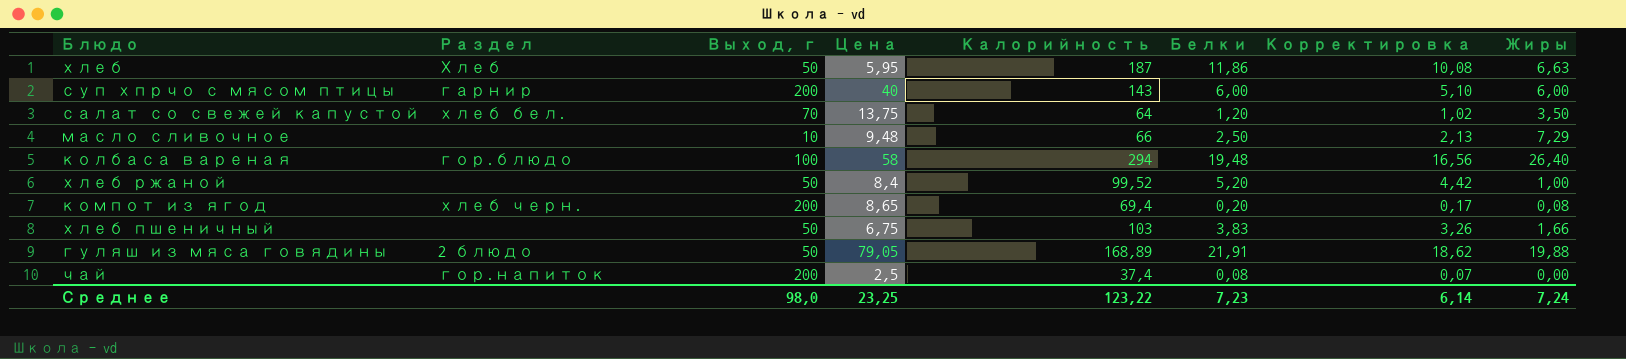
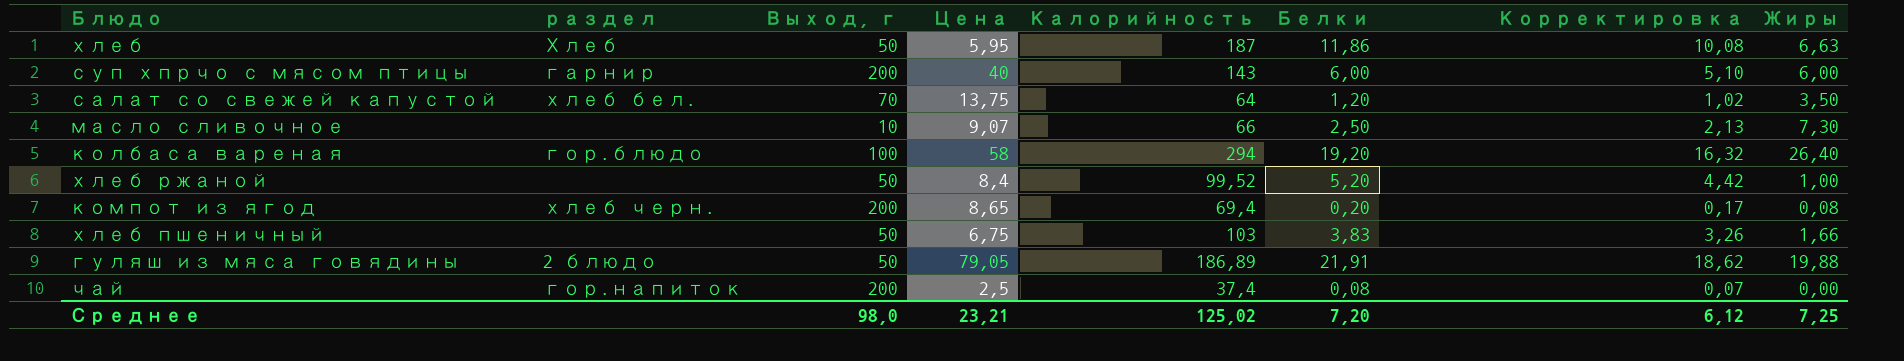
column name: Раздел -> раздел
масло сливочное | Цена: 9,48 -> 9,07
масло сливочное | Жиры: 7,29 -> 7,30
колбаса вареная | Белки: 19,48 -> 19,20
колбаса вареная | Корректировка: 16,56 -> 16,32
гуляш из мяса говядины | Калорийность: 168,89 -> 186,89
Среднее | Цена: 23,25 -> 23,21
Среднее | Калорийность: 123,22 -> 125,02
Среднее | Белки: 7,23 -> 7,20
Среднее | Корректировка: 6,14 -> 6,12
Среднее | Жиры: 7,24 -> 7,25

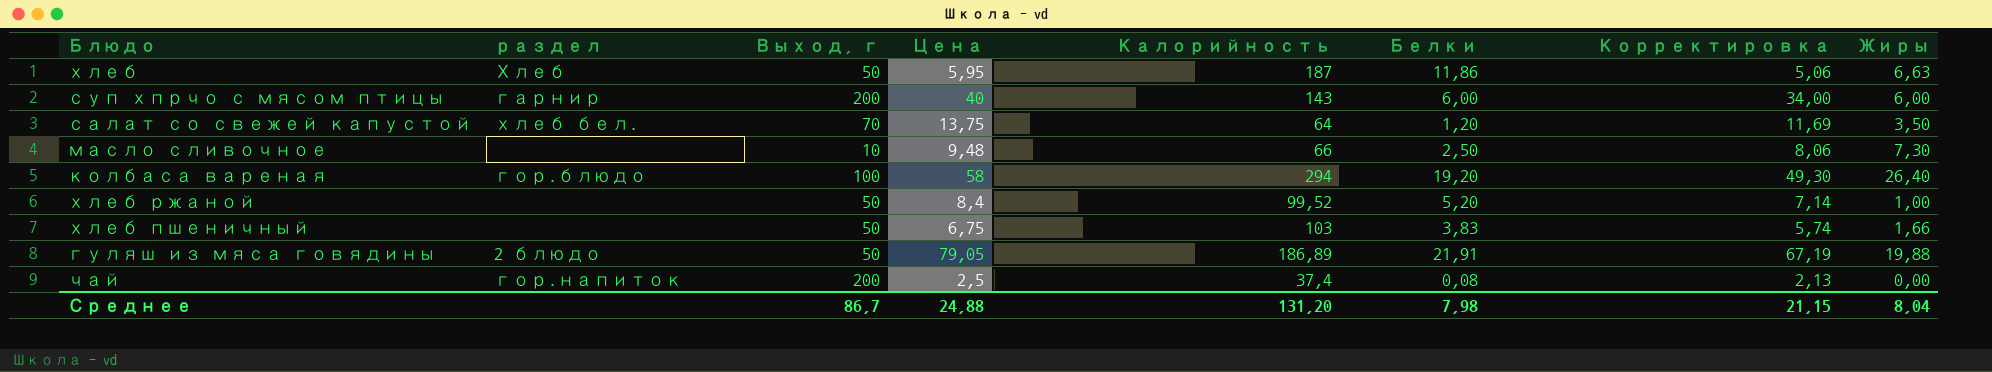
column Корректировка | formula: [Белки] * 0,85 -> [Цена] * 0,85
row компот из ягод: хлеб черн. | 200 | 8,65 | 69,4 | 0,20 | 0,17 | 0,08 -> none
масло сливочное | Цена: 9,07 -> 9,48
Среднее | Выход, г: 98,0 -> 86,7
Среднее | Цена: 23,21 -> 24,88
Среднее | Калорийность: 125,02 -> 131,20
Среднее | Белки: 7,20 -> 7,98
Среднее | Корректировка: 6,12 -> 21,15
Среднее | Жиры: 7,25 -> 8,04

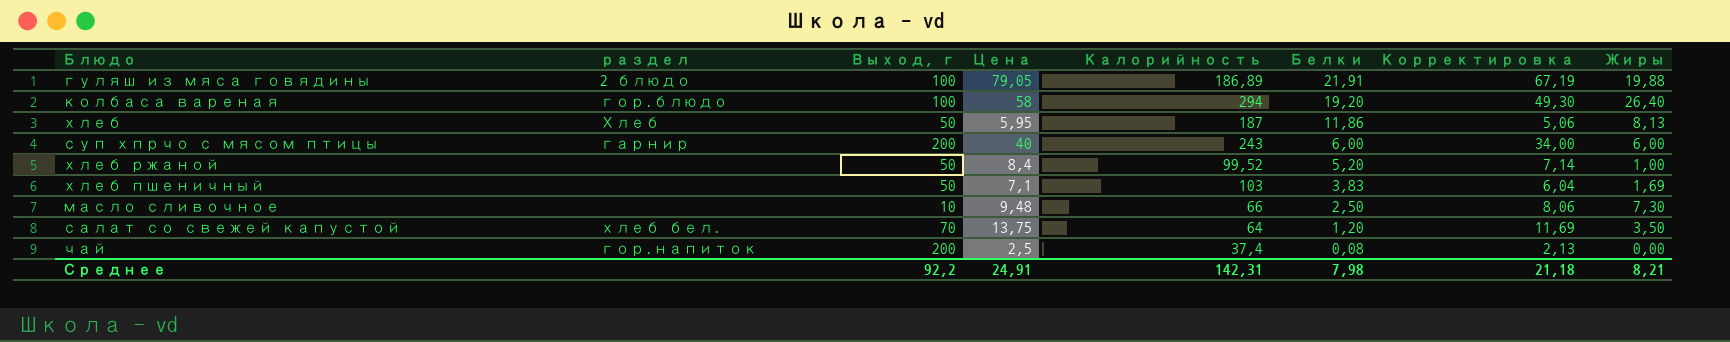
row order: none -> Белки descending
гуляш из мяса говядины | Выход, г: 50 -> 100
хлеб | Жиры: 6,63 -> 8,13
суп хпрчо с мясом птицы | Калорийность: 143 -> 243
хлеб пшеничный | Цена: 6,75 -> 7,1
хлеб пшеничный | Корректировка: 5,74 -> 6,04
хлеб пшеничный | Жиры: 1,66 -> 1,69
Среднее | Выход, г: 86,7 -> 92,2
Среднее | Цена: 24,88 -> 24,91
Среднее | Калорийность: 131,20 -> 142,31
Среднее | Корректировка: 21,15 -> 21,18
Среднее | Жиры: 8,04 -> 8,21

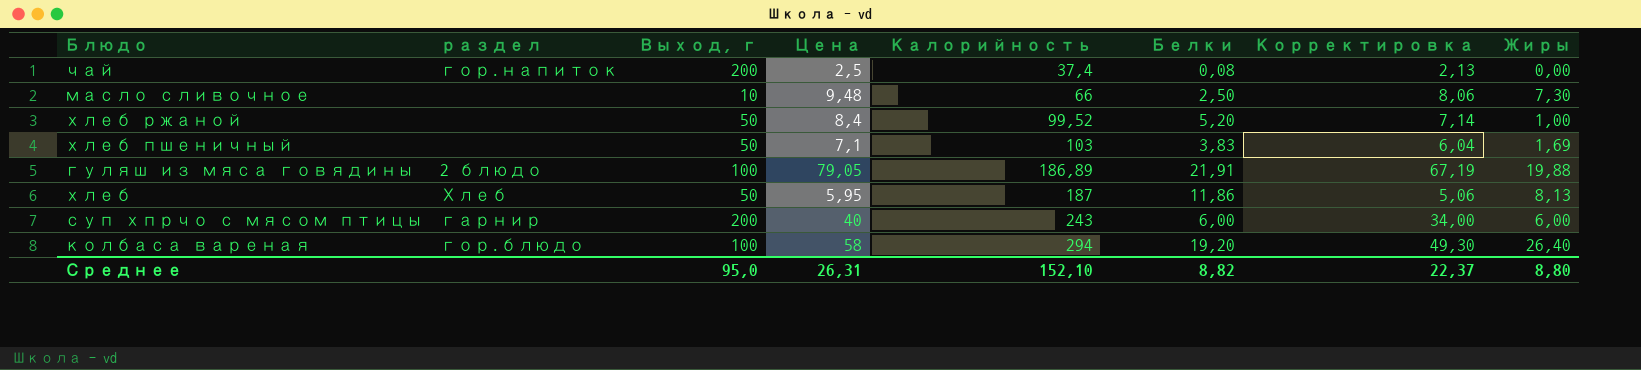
row order: Белки descending -> Калорийность ascending
row салат со свежей капустой: хлеб бел. | 70 | 13,75 | 64 | 1,20 | 11,69 | 3,50 -> none
Среднее | Выход, г: 92,2 -> 95,0
Среднее | Цена: 24,91 -> 26,31
Среднее | Калорийность: 142,31 -> 152,10
Среднее | Белки: 7,98 -> 8,82
Среднее | Корректировка: 21,18 -> 22,37
Среднее | Жиры: 8,21 -> 8,80

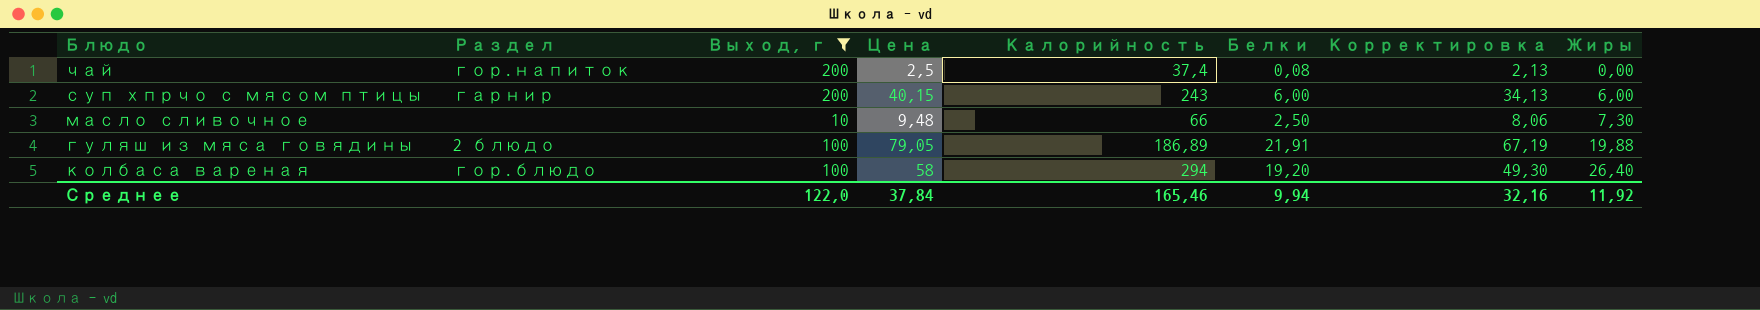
filter: none -> Выход, г != 50
row order: Калорийность ascending -> Жиры ascending
column name: раздел -> Раздел
суп хпрчо с мясом птицы | Цена: 40 -> 40,15
суп хпрчо с мясом птицы | Корректировка: 34,00 -> 34,13
Среднее | Выход, г: 95,0 -> 122,0
Среднее | Цена: 26,31 -> 37,84
Среднее | Калорийность: 152,10 -> 165,46
Среднее | Белки: 8,82 -> 9,94
Среднее | Корректировка: 22,37 -> 32,16
Среднее | Жиры: 8,80 -> 11,92

